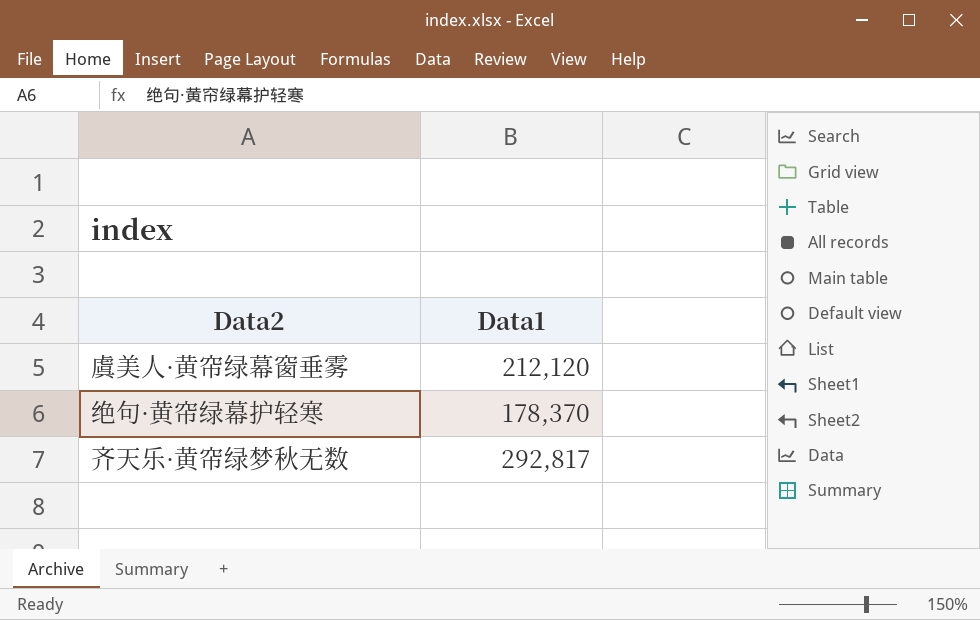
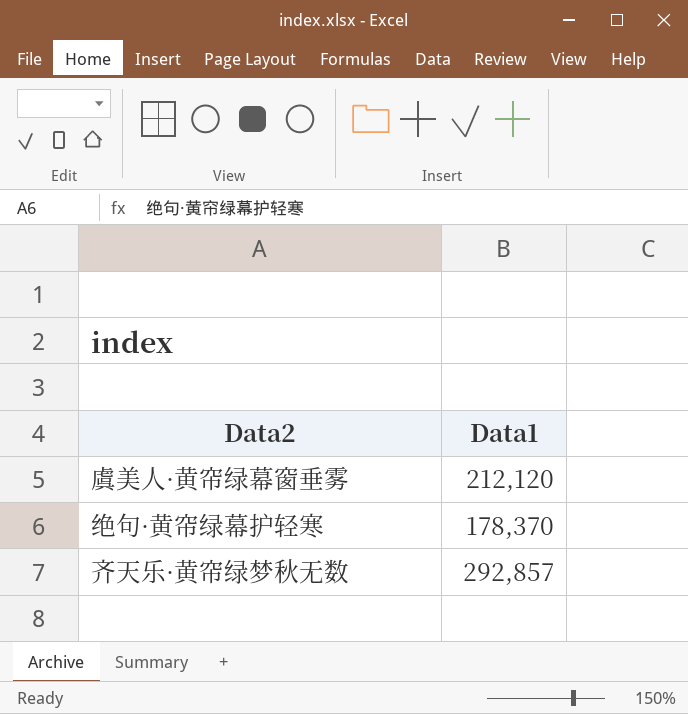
齐天乐·黄帘绿梦秋无数 | Data1: 292,817 -> 292,857

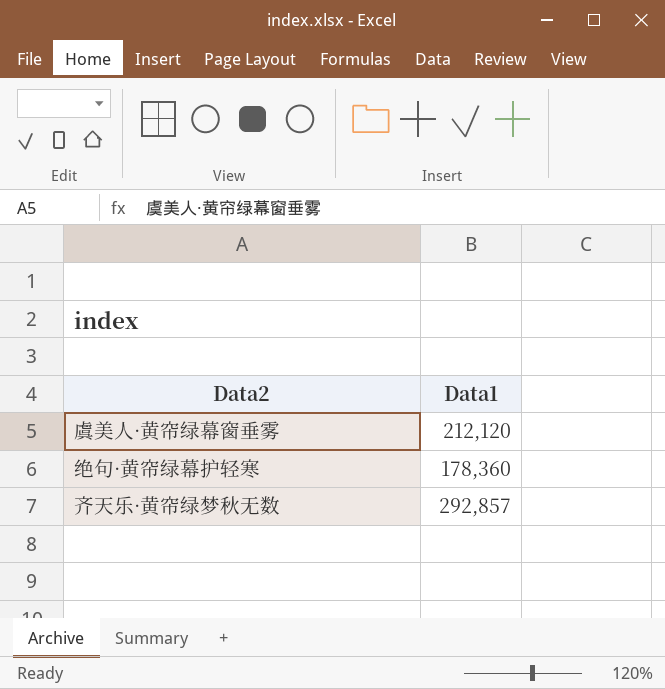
绝句·黄帘绿幕护轻寒 | Data1: 178,370 -> 178,360

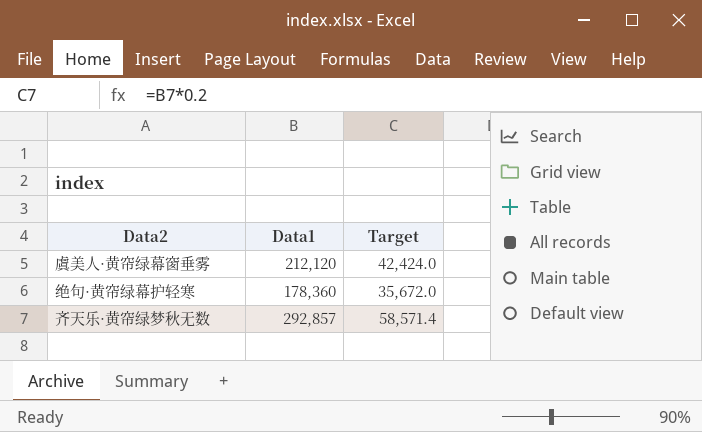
column Target | formula: none -> [Data1] * 0.2

